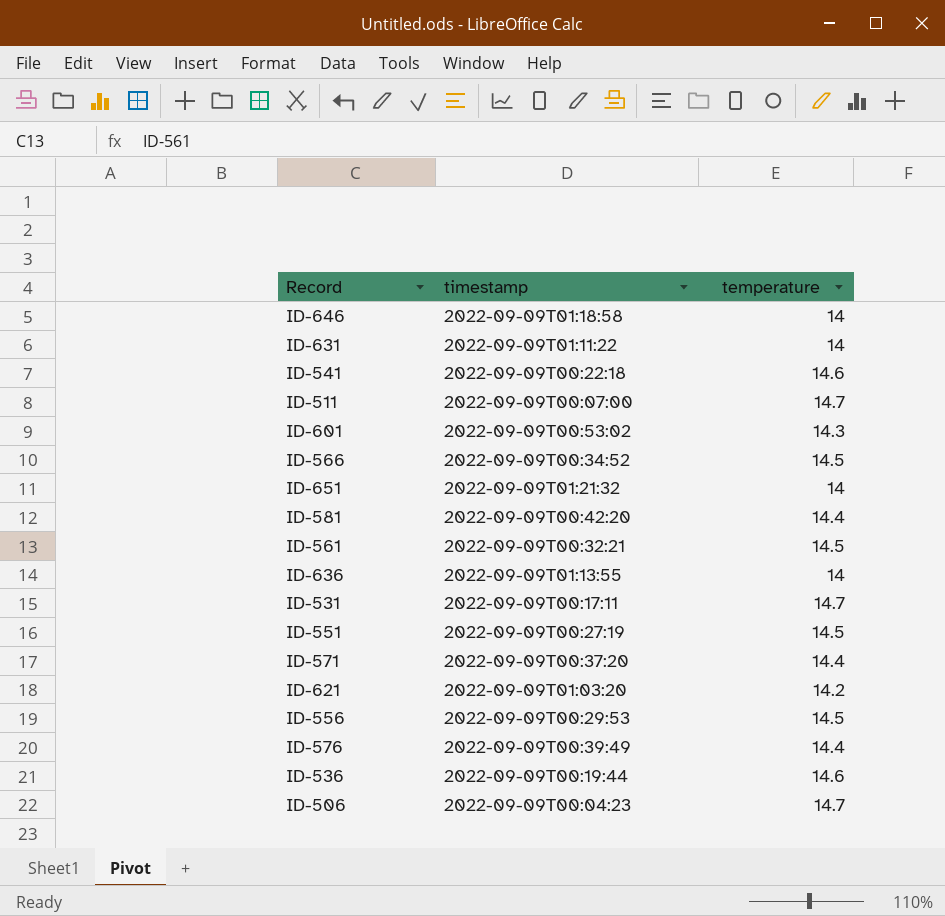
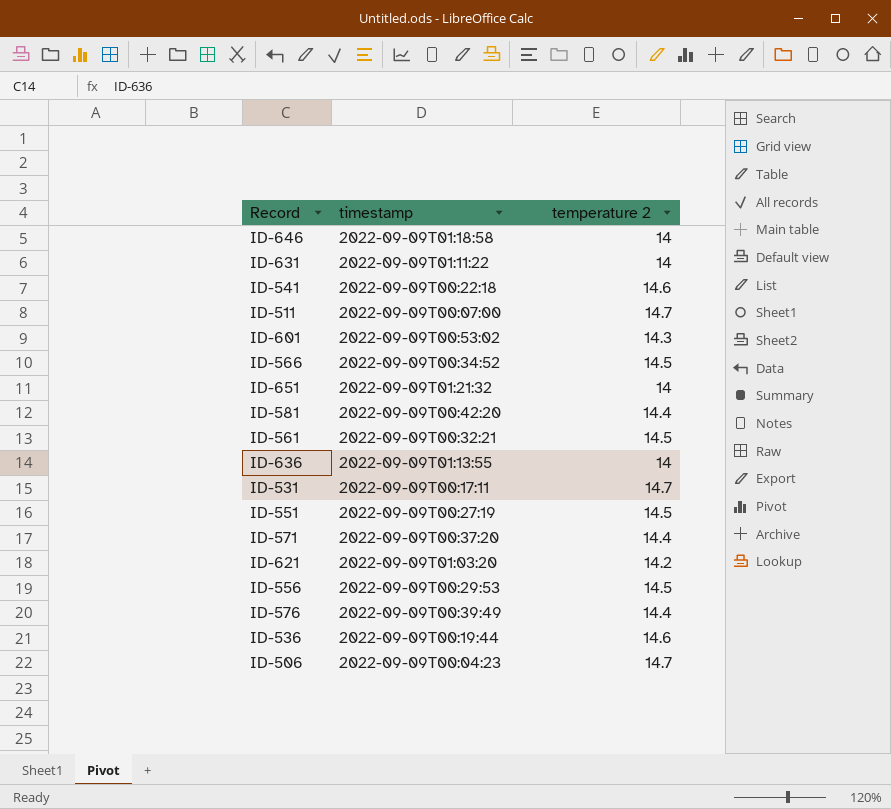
column name: temperature -> temperature 2

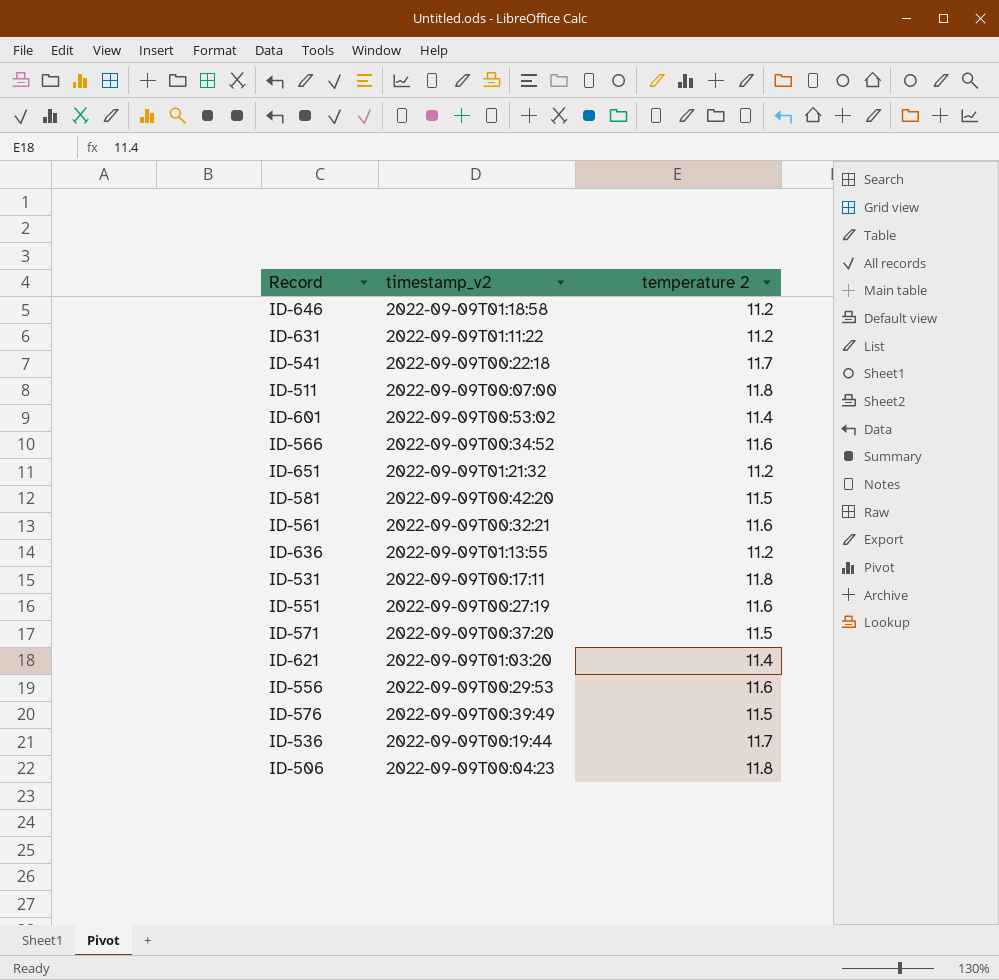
column name: timestamp -> timestamp_v2
ID-646 | temperature 2: 14 -> 11.2
ID-631 | temperature 2: 14 -> 11.2
ID-541 | temperature 2: 14.6 -> 11.7
ID-511 | temperature 2: 14.7 -> 11.8
ID-601 | temperature 2: 14.3 -> 11.4
ID-566 | temperature 2: 14.5 -> 11.6
ID-651 | temperature 2: 14 -> 11.2
ID-581 | temperature 2: 14.4 -> 11.5
ID-561 | temperature 2: 14.5 -> 11.6
ID-636 | temperature 2: 14 -> 11.2
ID-531 | temperature 2: 14.7 -> 11.8
ID-551 | temperature 2: 14.5 -> 11.6
ID-571 | temperature 2: 14.4 -> 11.5
ID-621 | temperature 2: 14.2 -> 11.4
ID-556 | temperature 2: 14.5 -> 11.6
ID-576 | temperature 2: 14.4 -> 11.5
ID-536 | temperature 2: 14.6 -> 11.7
ID-506 | temperature 2: 14.7 -> 11.8

